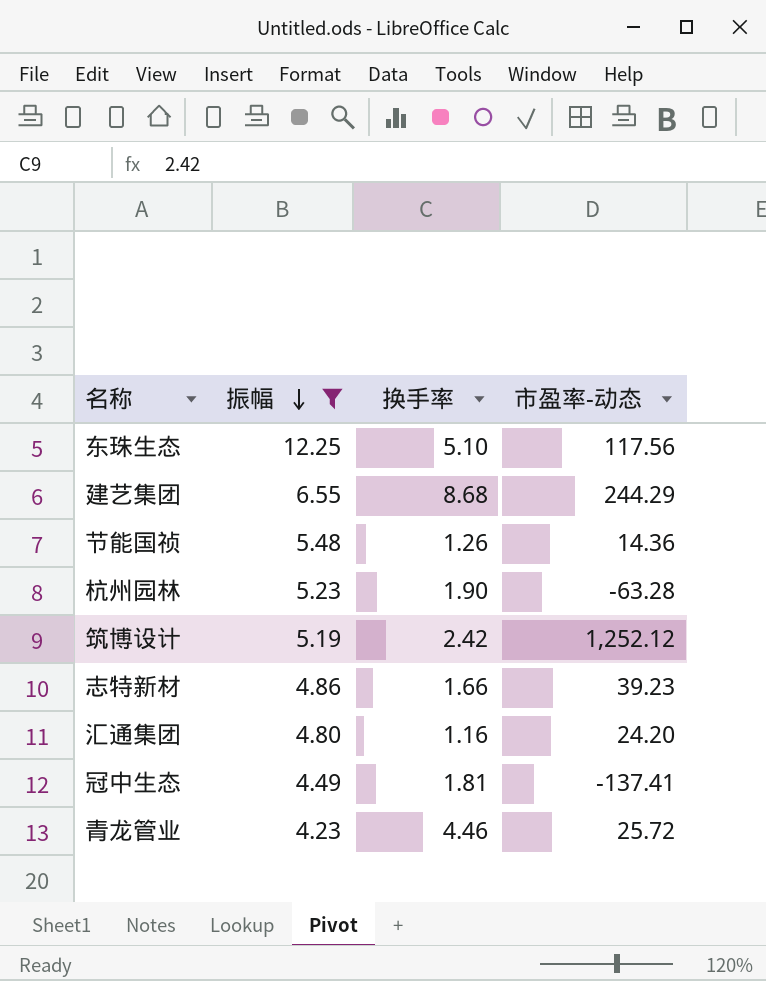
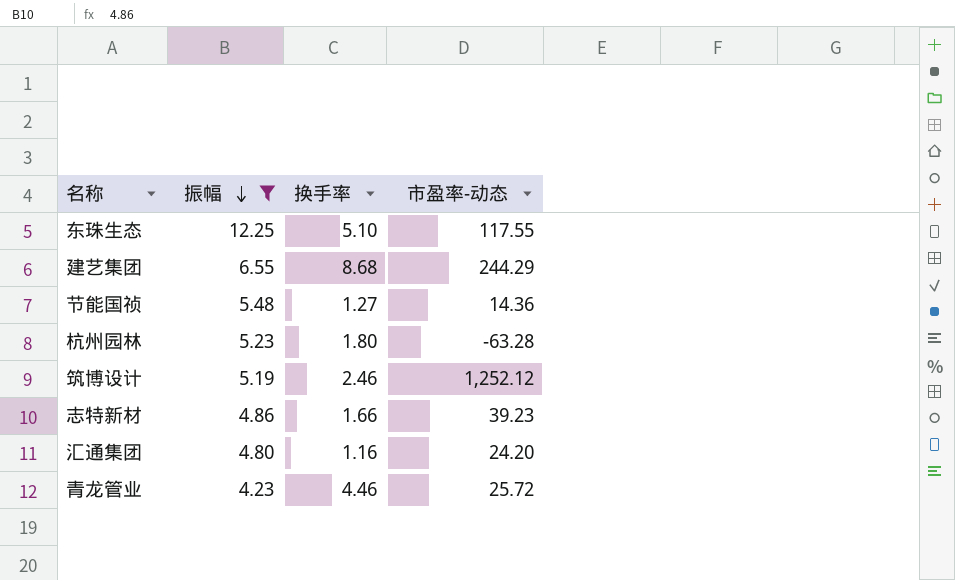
row 冠中生态: 4.49 | 1.81 | -137.41 -> none
东珠生态 | 市盈率-动态: 117.56 -> 117.55
节能国祯 | 换手率: 1.26 -> 1.27
杭州园林 | 换手率: 1.90 -> 1.80
筑博设计 | 换手率: 2.42 -> 2.46

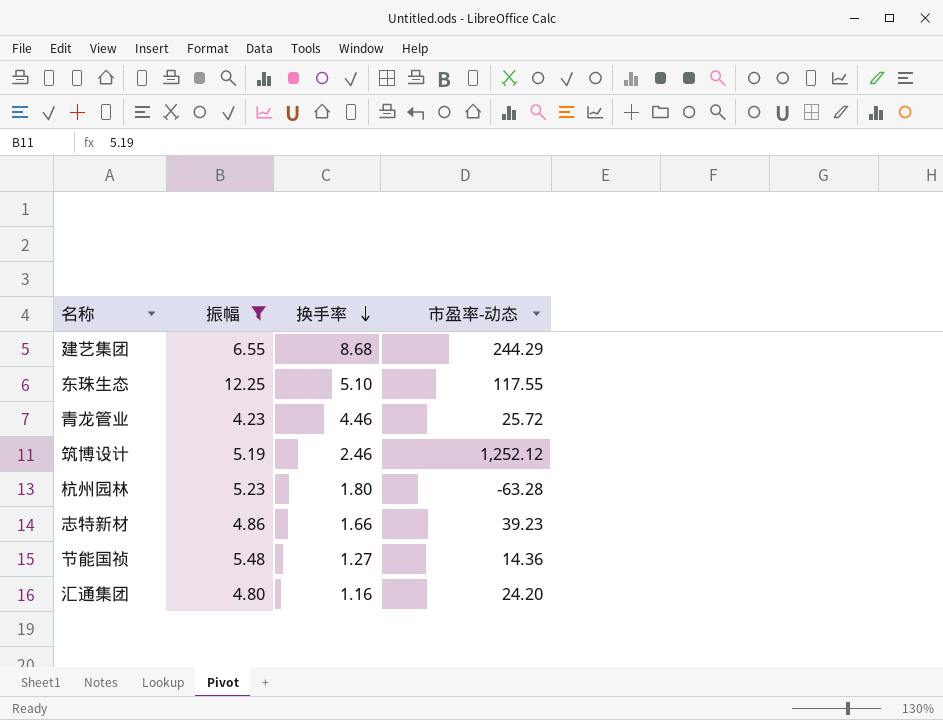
row order: 振幅 descending -> 换手率 descending

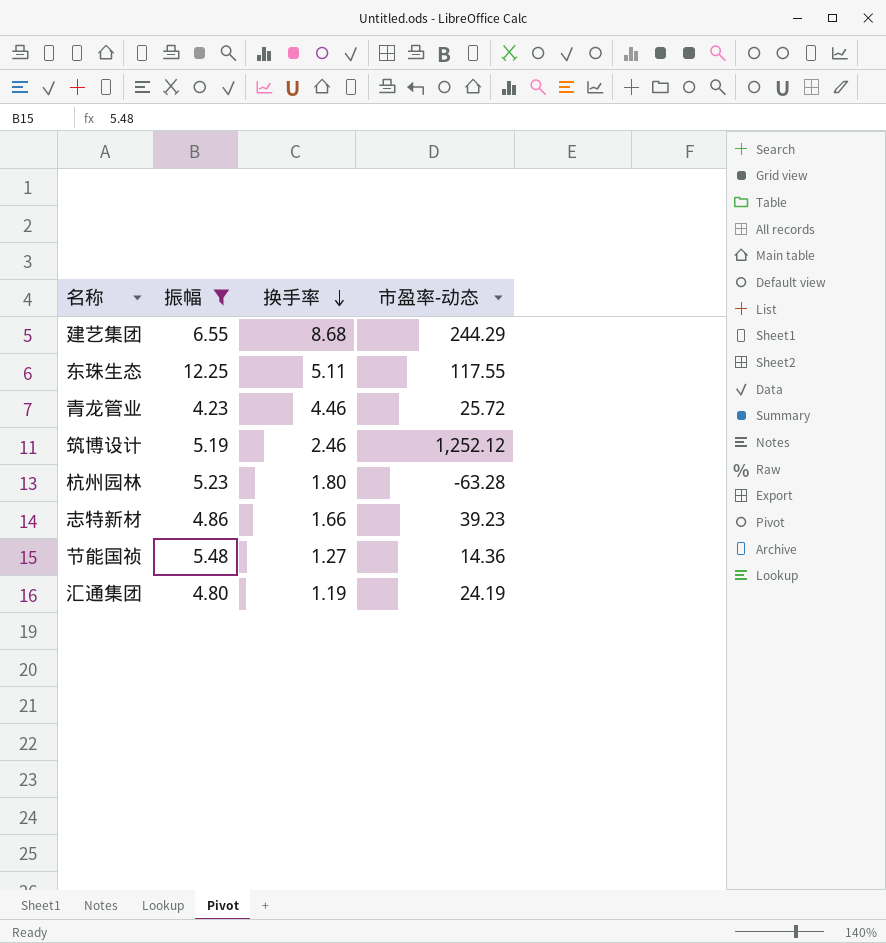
东珠生态 | 换手率: 5.10 -> 5.11
汇通集团 | 换手率: 1.16 -> 1.19
汇通集团 | 市盈率-动态: 24.20 -> 24.19

